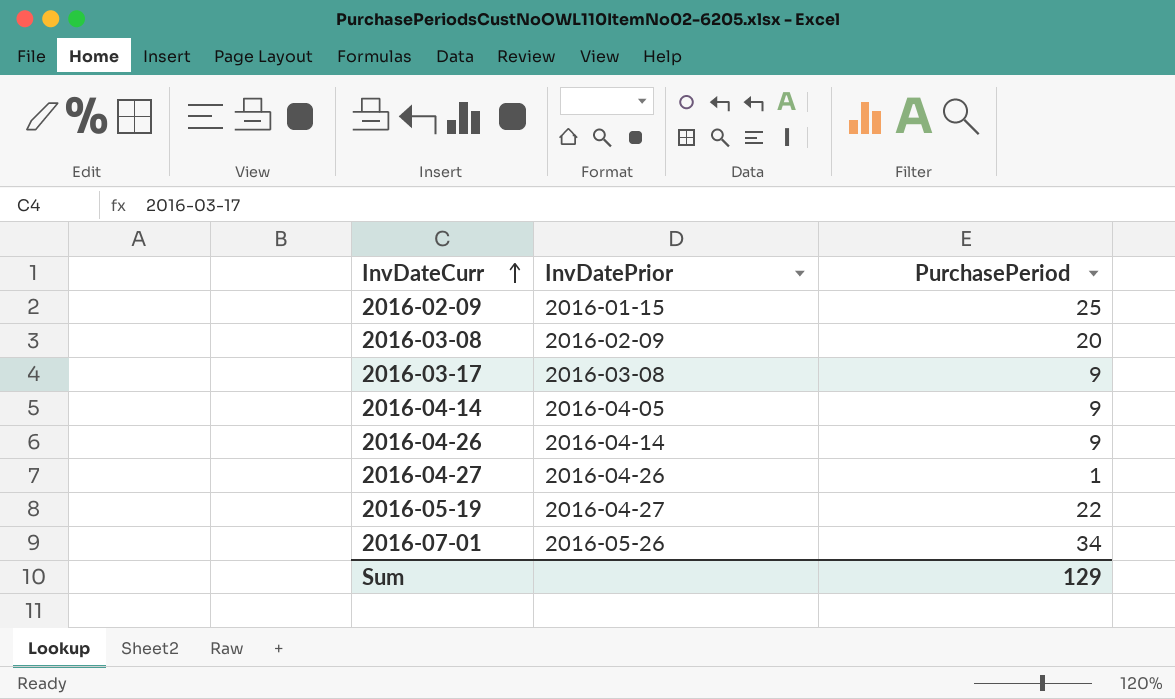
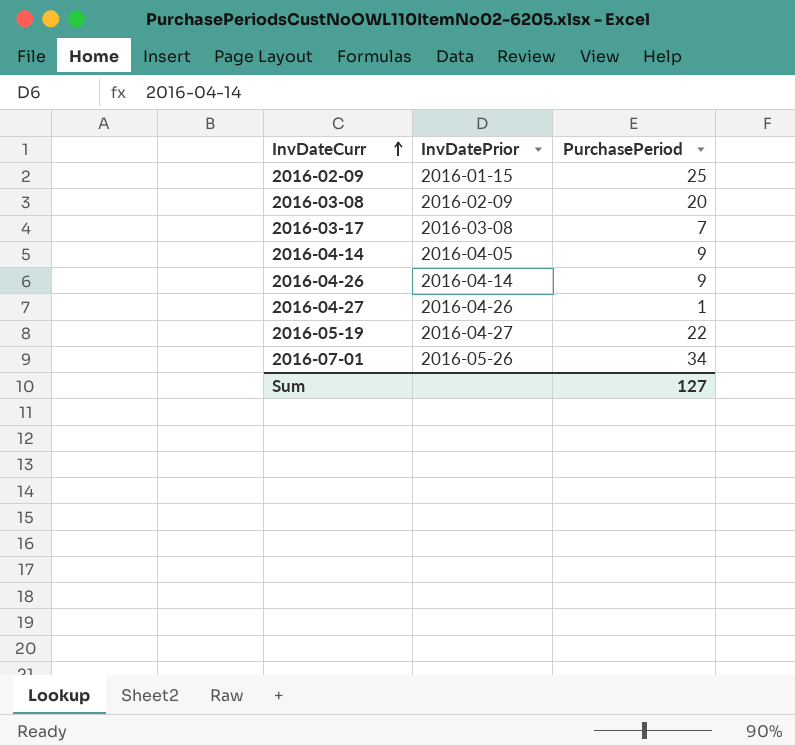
2016-03-17 | PurchasePeriod: 9 -> 7
Sum | PurchasePeriod: 129 -> 127

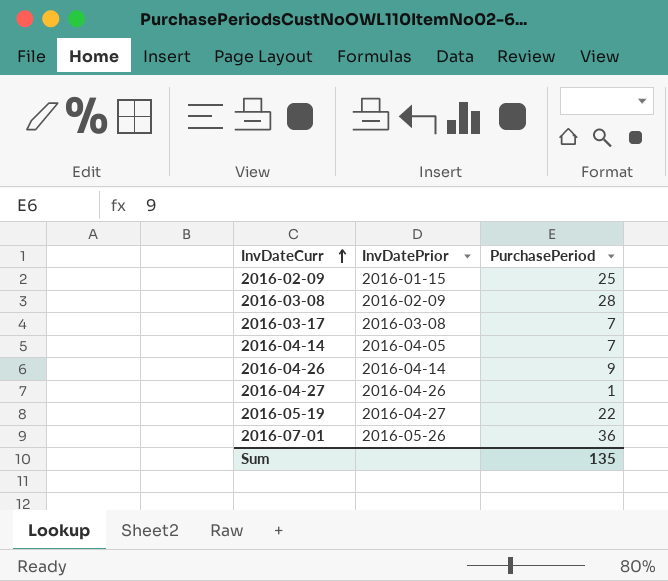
2016-03-08 | PurchasePeriod: 20 -> 28
2016-04-14 | PurchasePeriod: 9 -> 7
2016-07-01 | PurchasePeriod: 34 -> 36
Sum | PurchasePeriod: 127 -> 135

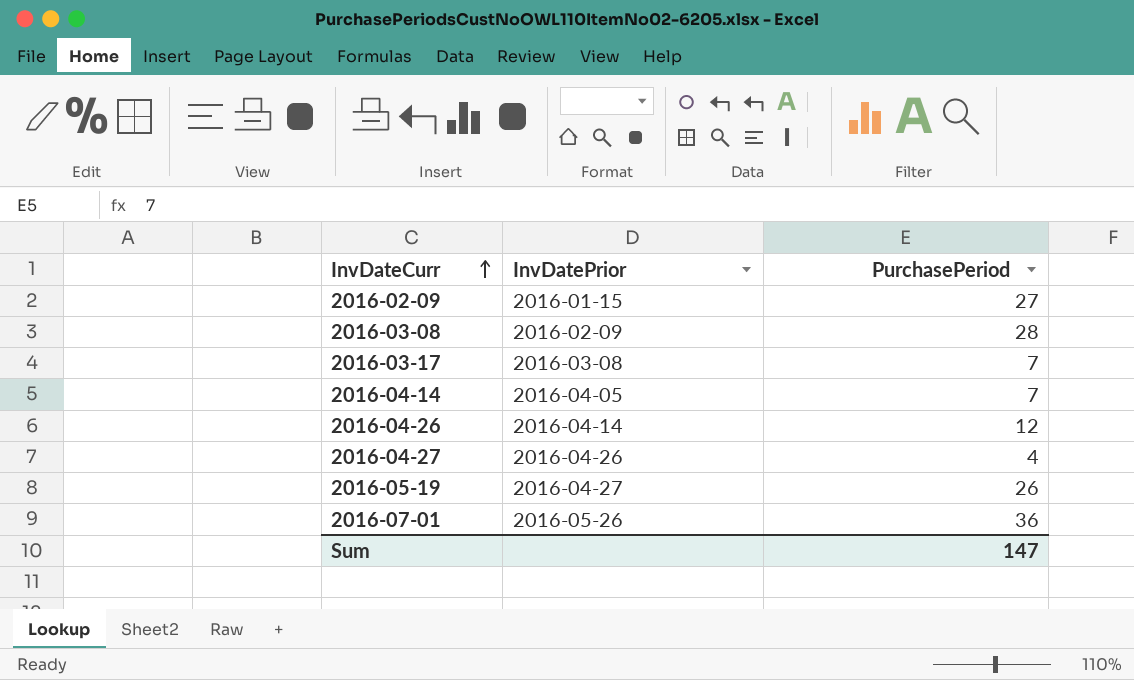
2016-02-09 | PurchasePeriod: 25 -> 27
2016-04-26 | PurchasePeriod: 9 -> 12
2016-04-27 | PurchasePeriod: 1 -> 4
2016-05-19 | PurchasePeriod: 22 -> 26
Sum | PurchasePeriod: 135 -> 147

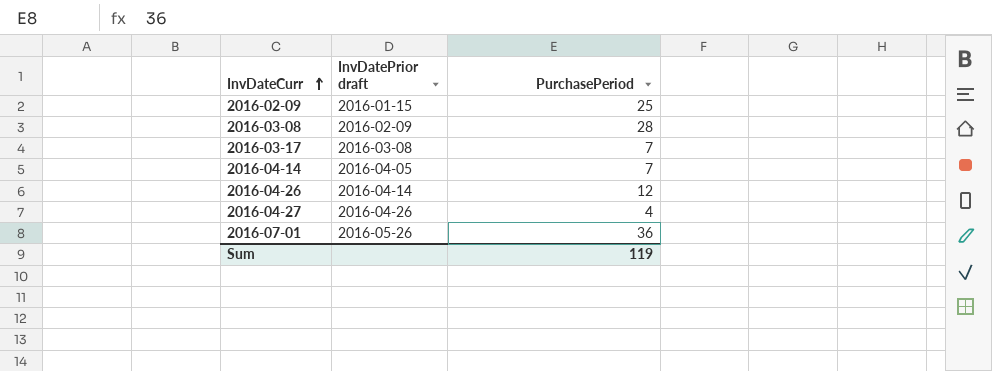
column name: InvDatePrior -> InvDatePrior draft
row 2016-05-19: 2016-04-27 | 26 -> none
2016-02-09 | PurchasePeriod: 27 -> 25
Sum | PurchasePeriod: 147 -> 119

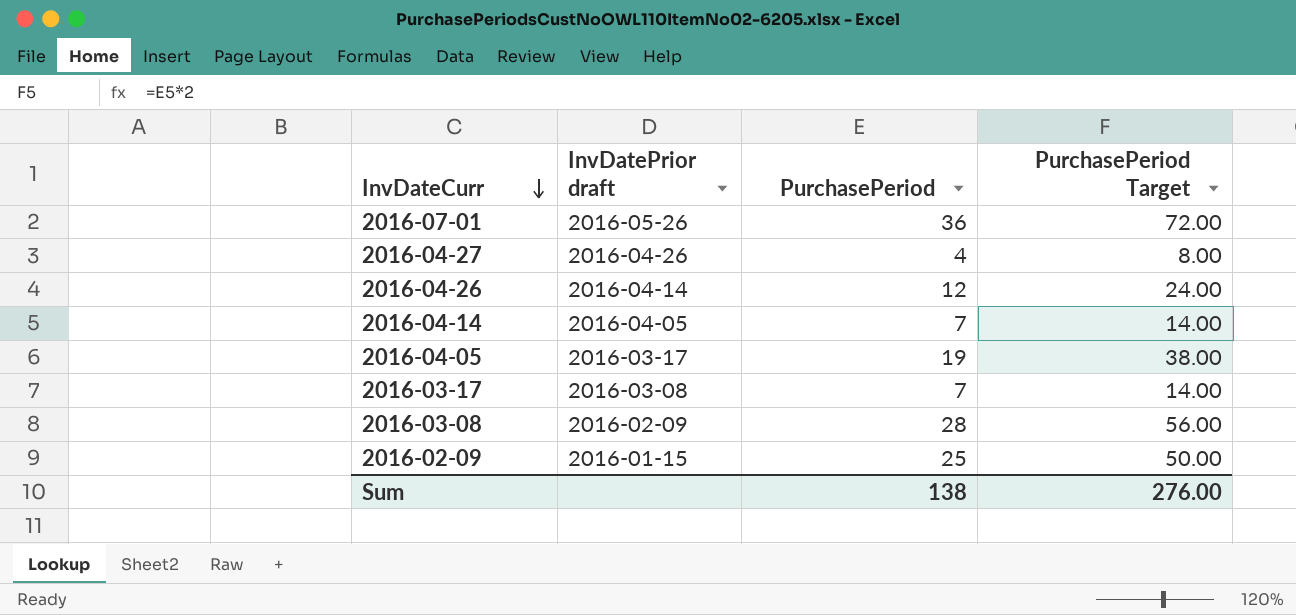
row order: InvDateCurr ascending -> InvDateCurr descending
column PurchasePeriod Target | formula: none -> [PurchasePeriod] * 2
row 2016-04-05: none -> 2016-03-17 | 19 | 38.00
Sum | PurchasePeriod: 119 -> 138

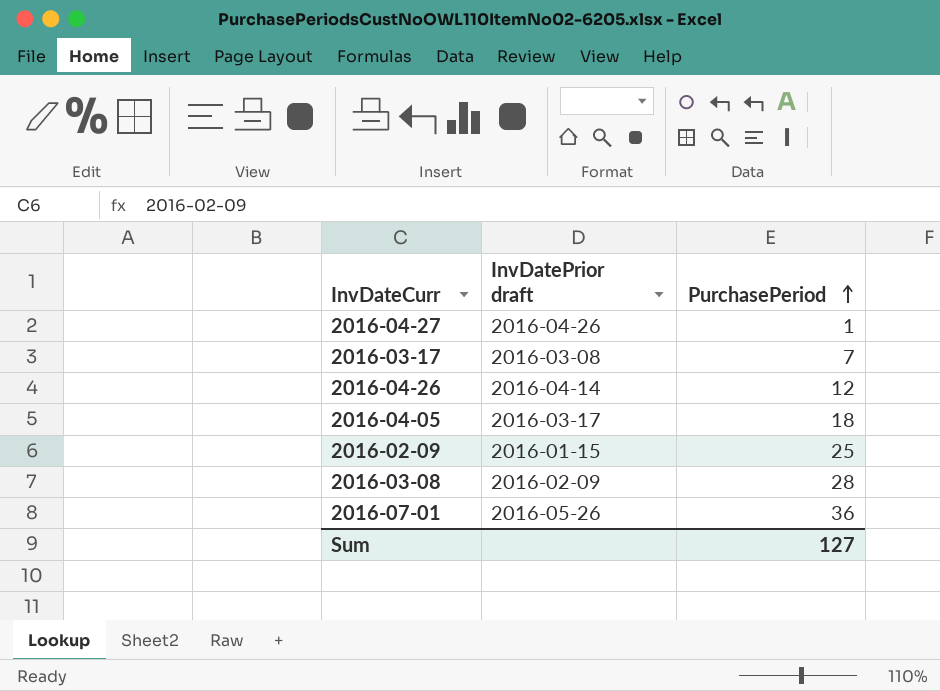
row order: InvDateCurr descending -> PurchasePeriod ascending
column PurchasePeriod Target | formula: [PurchasePeriod] * 2 -> none
row 2016-04-14: 2016-04-05 | 7 | 14.00 -> none
2016-04-27 | PurchasePeriod: 4 -> 1
2016-04-05 | PurchasePeriod: 19 -> 18
Sum | PurchasePeriod: 138 -> 127

